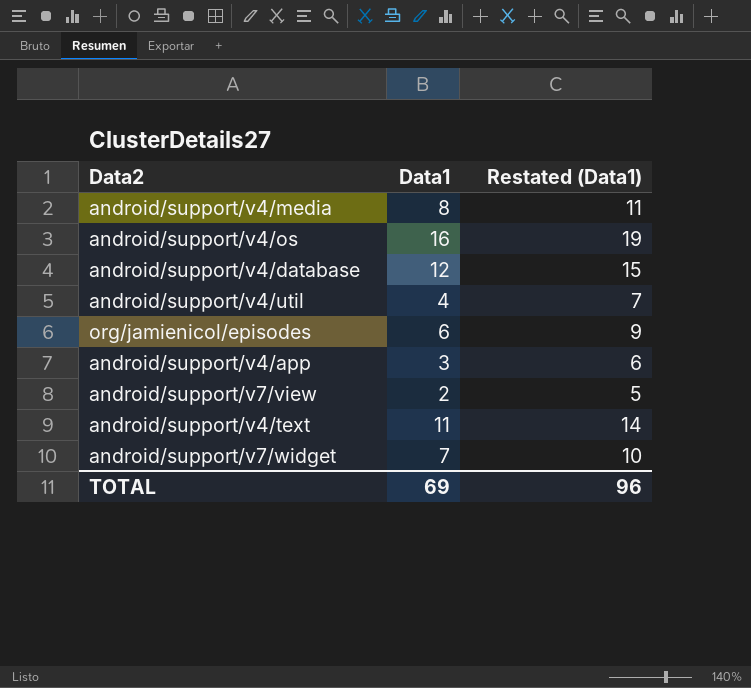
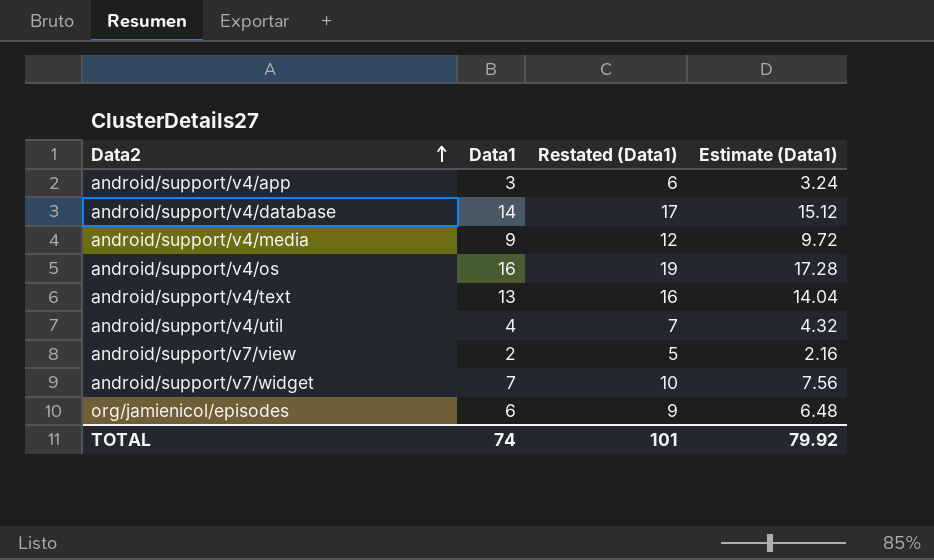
row order: none -> Data2 ascending
column Estimate (Data1) | formula: none -> [Data1] * 1.08
android/support/v4/database | Data1: 12 -> 14
android/support/v4/database | Restated (Data1): 15 -> 17
android/support/v4/media | Data1: 8 -> 9
android/support/v4/media | Restated (Data1): 11 -> 12
android/support/v4/text | Data1: 11 -> 13
android/support/v4/text | Restated (Data1): 14 -> 16
TOTAL | Data1: 69 -> 74
TOTAL | Restated (Data1): 96 -> 101

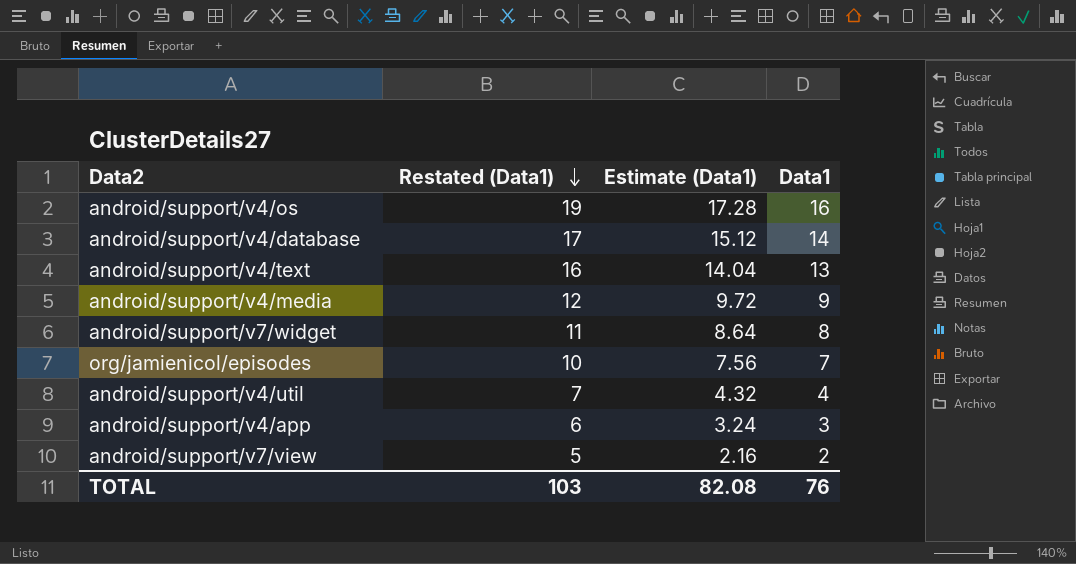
row order: Data2 ascending -> Restated (Data1) descending
column Data1 | position: 2 -> 4
android/support/v7/widget | Restated (Data1): 10 -> 11
android/support/v7/widget | Estimate (Data1): 7.56 -> 8.64
android/support/v7/widget | Data1: 7 -> 8
org/jamienicol/episodes | Restated (Data1): 9 -> 10
org/jamienicol/episodes | Estimate (Data1): 6.48 -> 7.56
org/jamienicol/episodes | Data1: 6 -> 7
TOTAL | Restated (Data1): 101 -> 103
TOTAL | Estimate (Data1): 79.92 -> 82.08
TOTAL | Data1: 74 -> 76

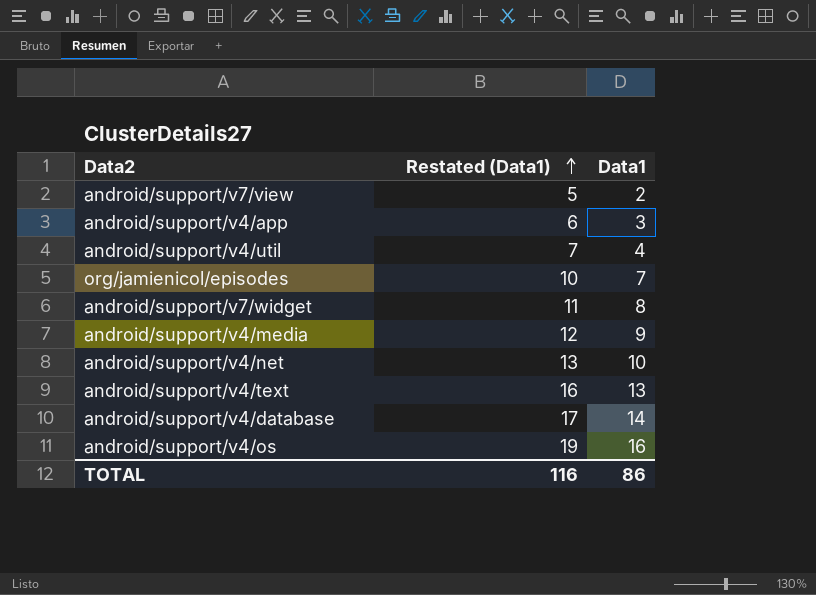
row order: Restated (Data1) descending -> Restated (Data1) ascending
column Estimate (Data1) | formula: [Data1] * 1.08 -> none
row android/support/v4/net: none -> 13 | 10
TOTAL | Restated (Data1): 103 -> 116
TOTAL | Data1: 76 -> 86

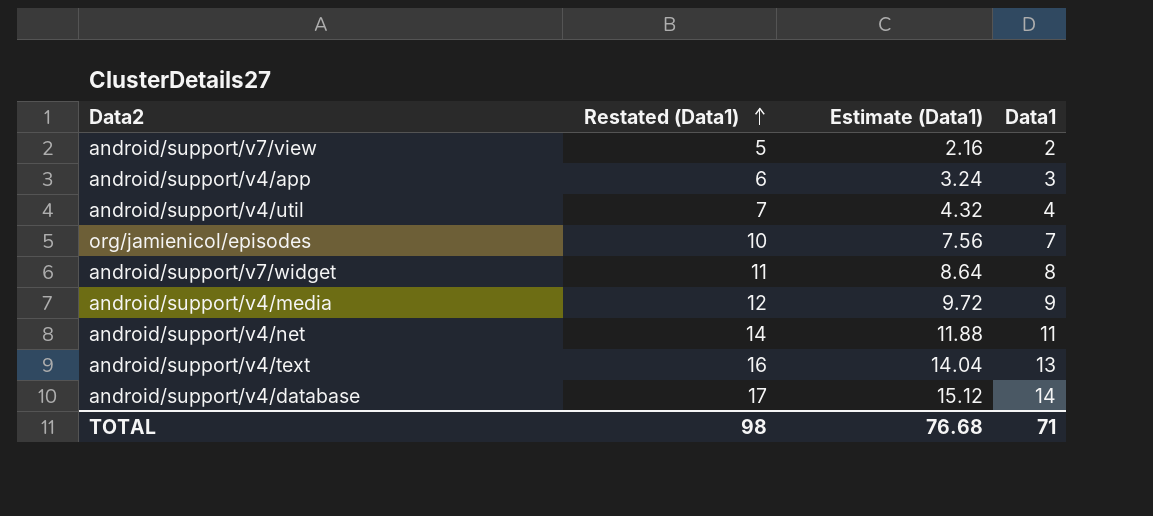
column Estimate (Data1) | formula: none -> [Data1] * 1.08
row android/support/v4/os: 19 | 16 -> none
android/support/v4/net | Restated (Data1): 13 -> 14
android/support/v4/net | Data1: 10 -> 11
TOTAL | Restated (Data1): 116 -> 98
TOTAL | Data1: 86 -> 71

